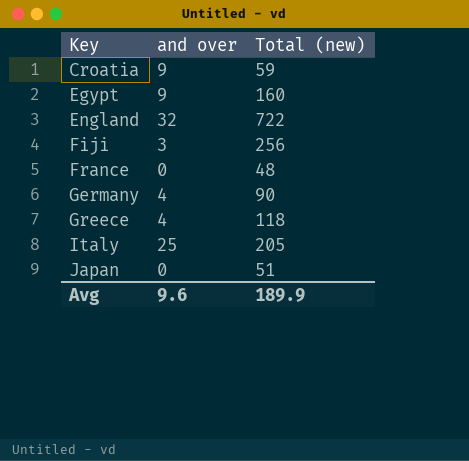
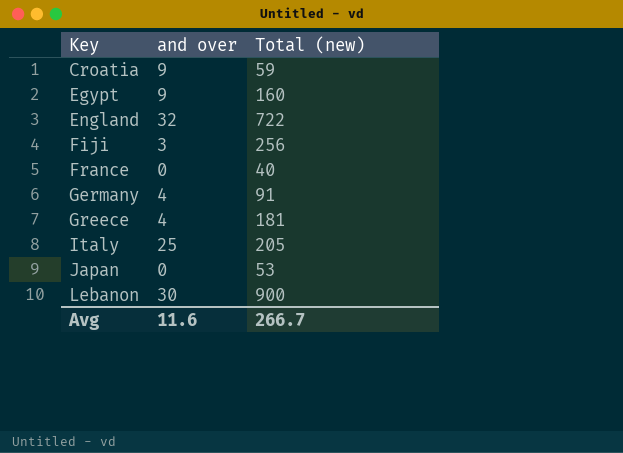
France | Total (new): 48 -> 40
Germany | Total (new): 90 -> 91
Greece | Total (new): 118 -> 181
Japan | Total (new): 51 -> 53
row Lebanon: none -> 30 | 900
Avg | and over: 9.6 -> 11.6
Avg | Total (new): 189.9 -> 266.7

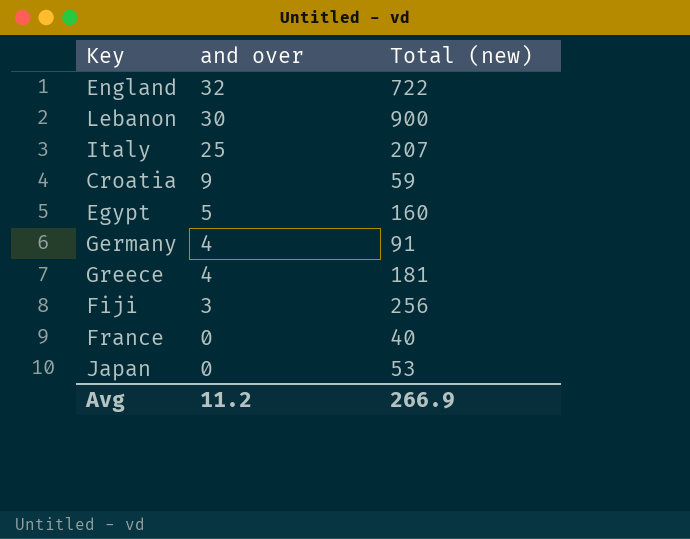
row order: Key ascending -> and over descending
Italy | Total (new): 205 -> 207
Egypt | and over: 9 -> 5
Avg | and over: 11.6 -> 11.2
Avg | Total (new): 266.7 -> 266.9

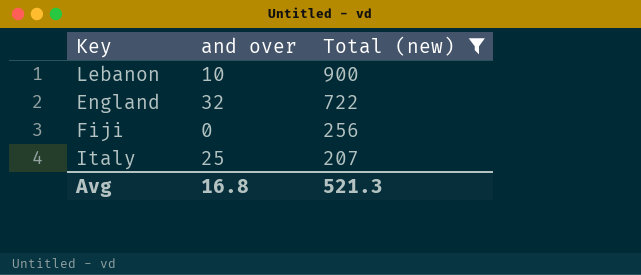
filter: none -> Total (new) >= 207
row order: and over descending -> Total (new) descending
Lebanon | and over: 30 -> 10
Fiji | and over: 3 -> 0
Avg | and over: 11.2 -> 16.8
Avg | Total (new): 266.9 -> 521.3

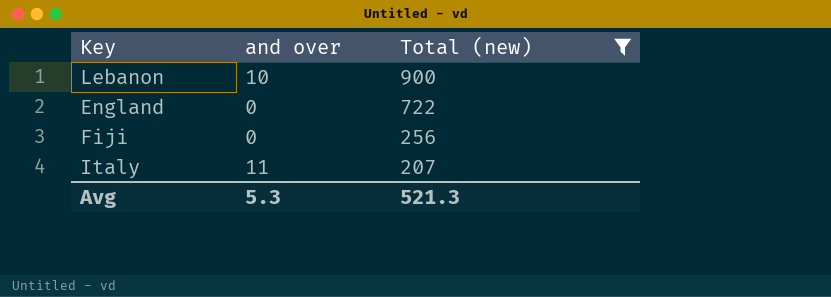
England | and over: 32 -> 0
Italy | and over: 25 -> 11
Avg | and over: 16.8 -> 5.3

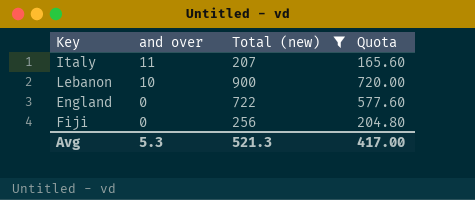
row order: Total (new) descending -> and over descending
column Quota | formula: none -> [Total (new)] * 0.8

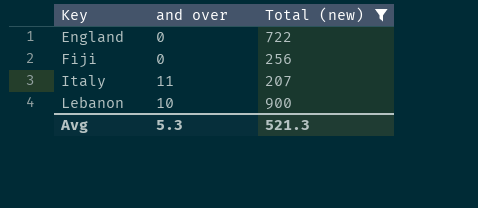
row order: and over descending -> Key ascending
column Quota | formula: [Total (new)] * 0.8 -> none

